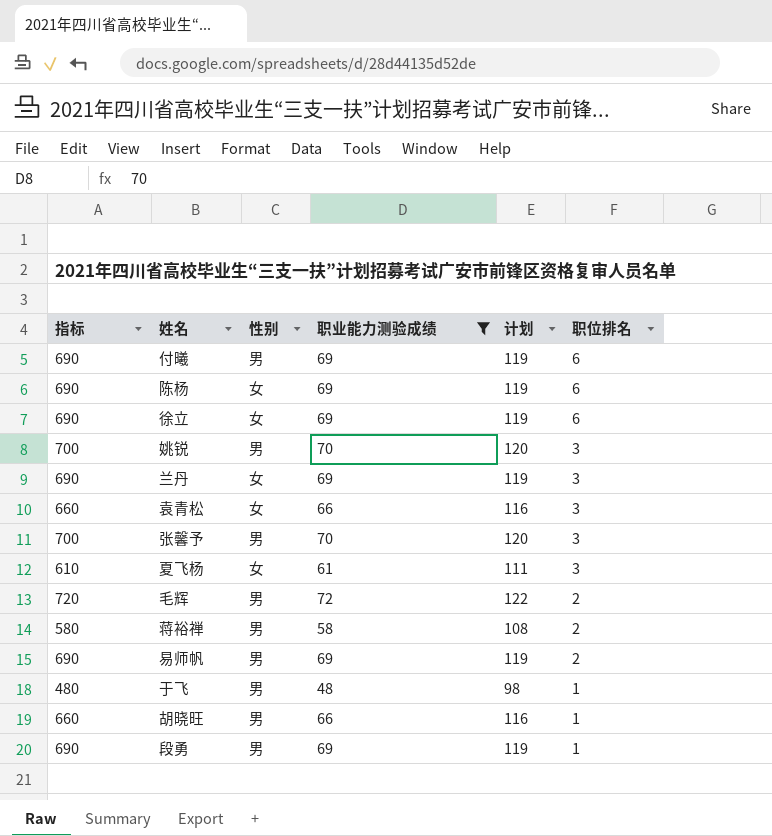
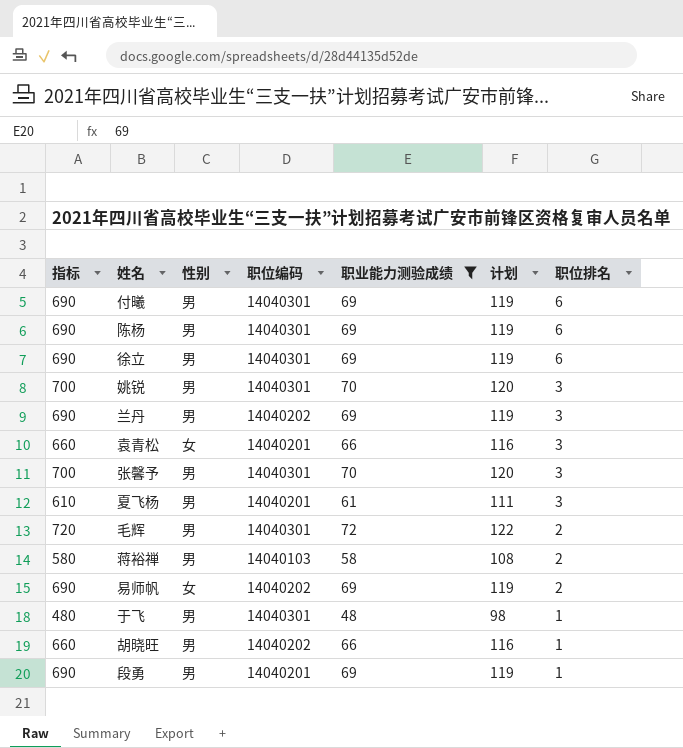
column 职位编码 | position: none -> 4
陈杨 | 性别: 女 -> 男
徐立 | 性别: 女 -> 男
兰丹 | 性别: 女 -> 男
夏飞杨 | 性别: 女 -> 男
易师帆 | 性别: 男 -> 女

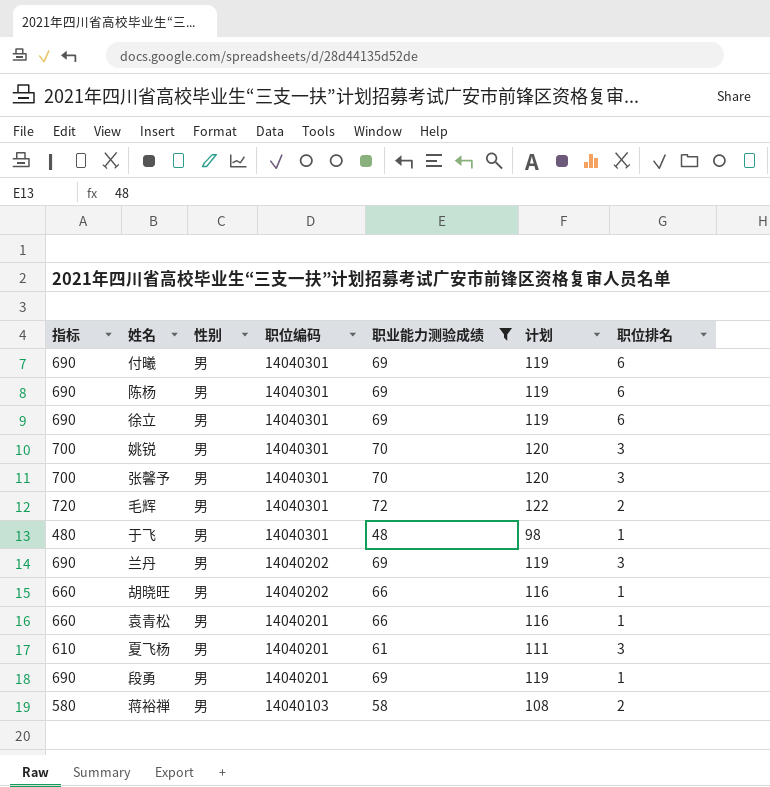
row order: 职位排名 descending -> 职位编码 descending
row 易师帆: 690 | 女 | 14040202 | 69 | 119 | 2 -> none
袁青松 | 性别: 女 -> 男
袁青松 | 职位排名: 3 -> 1

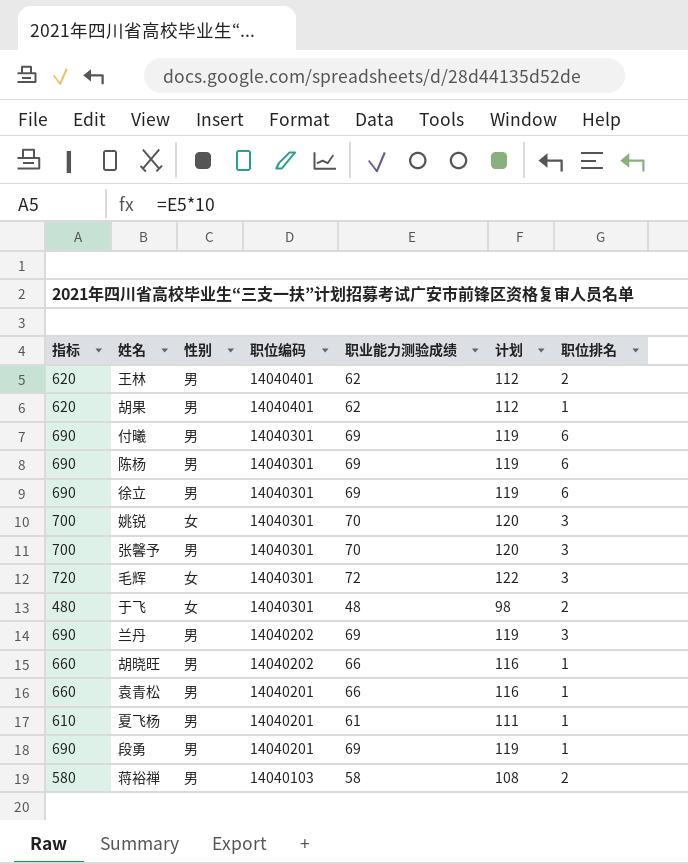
filter: 职业能力测验成绩 != 62 -> none
姚锐 | 性别: 男 -> 女
毛辉 | 性别: 男 -> 女
毛辉 | 职位排名: 2 -> 3
于飞 | 性别: 男 -> 女
于飞 | 职位排名: 1 -> 2
夏飞杨 | 职位排名: 3 -> 1

